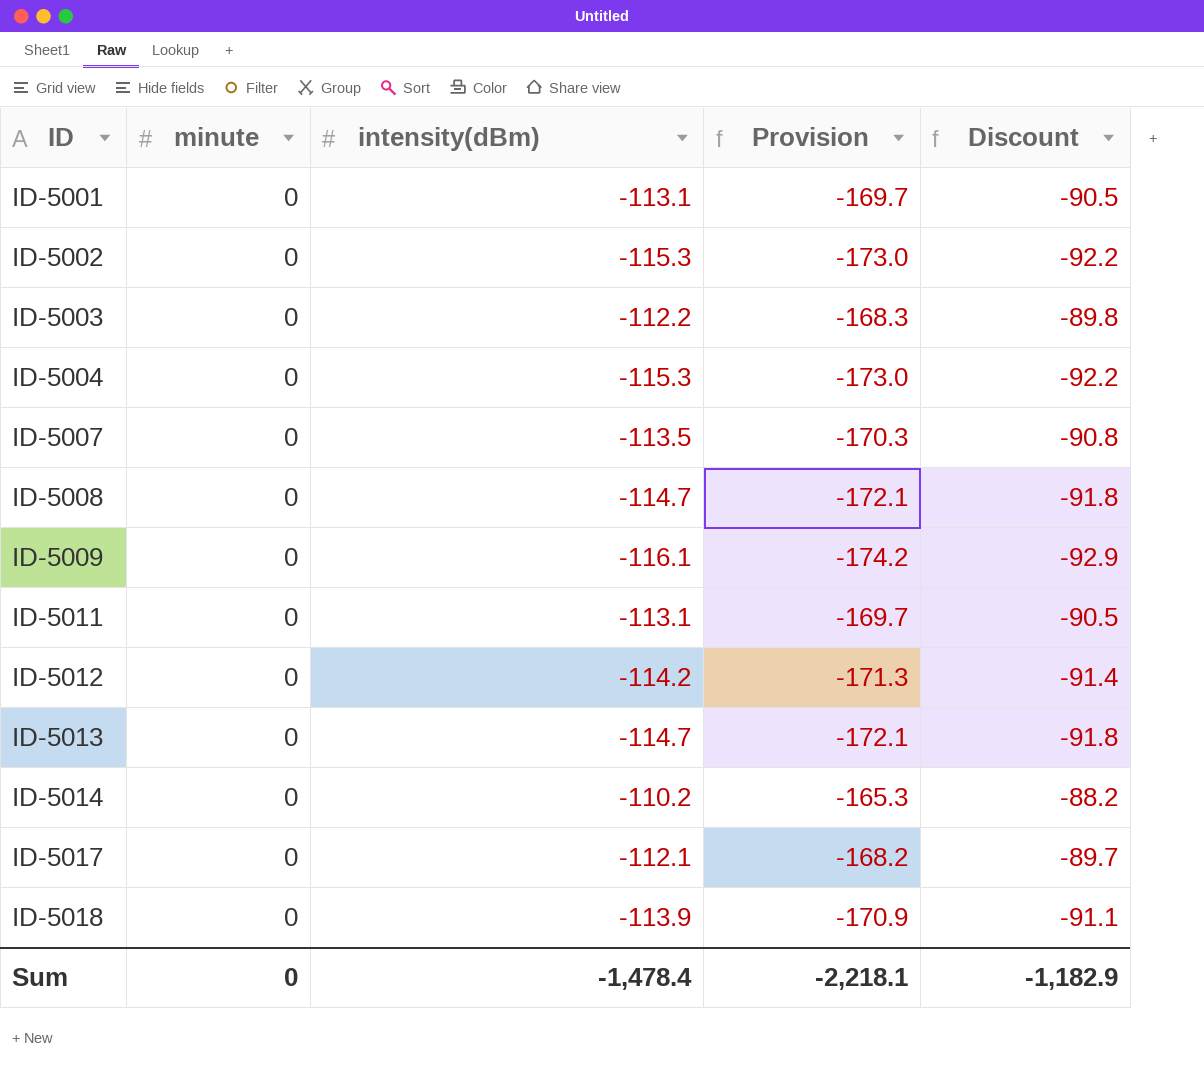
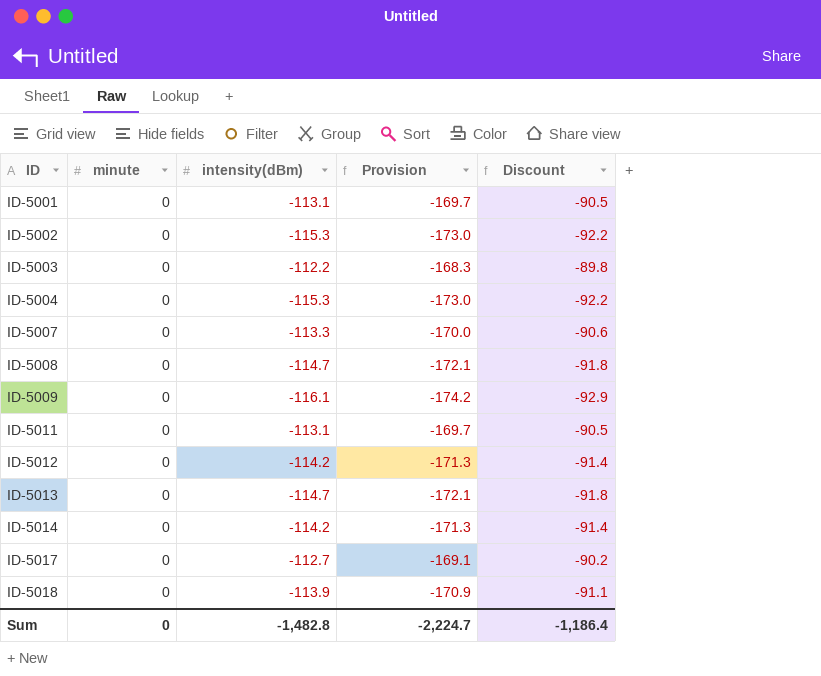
ID-5007 | intensity(dBm): -113.5 -> -113.3
ID-5007 | Provision: -170.3 -> -170.0
ID-5007 | Discount: -90.8 -> -90.6
ID-5014 | intensity(dBm): -110.2 -> -114.2
ID-5014 | Provision: -165.3 -> -171.3
ID-5014 | Discount: -88.2 -> -91.4
ID-5017 | intensity(dBm): -112.1 -> -112.7
ID-5017 | Provision: -168.2 -> -169.1
ID-5017 | Discount: -89.7 -> -90.2
Sum | intensity(dBm): -1,478.4 -> -1,482.8
Sum | Provision: -2,218.1 -> -2,224.7
Sum | Discount: -1,182.9 -> -1,186.4

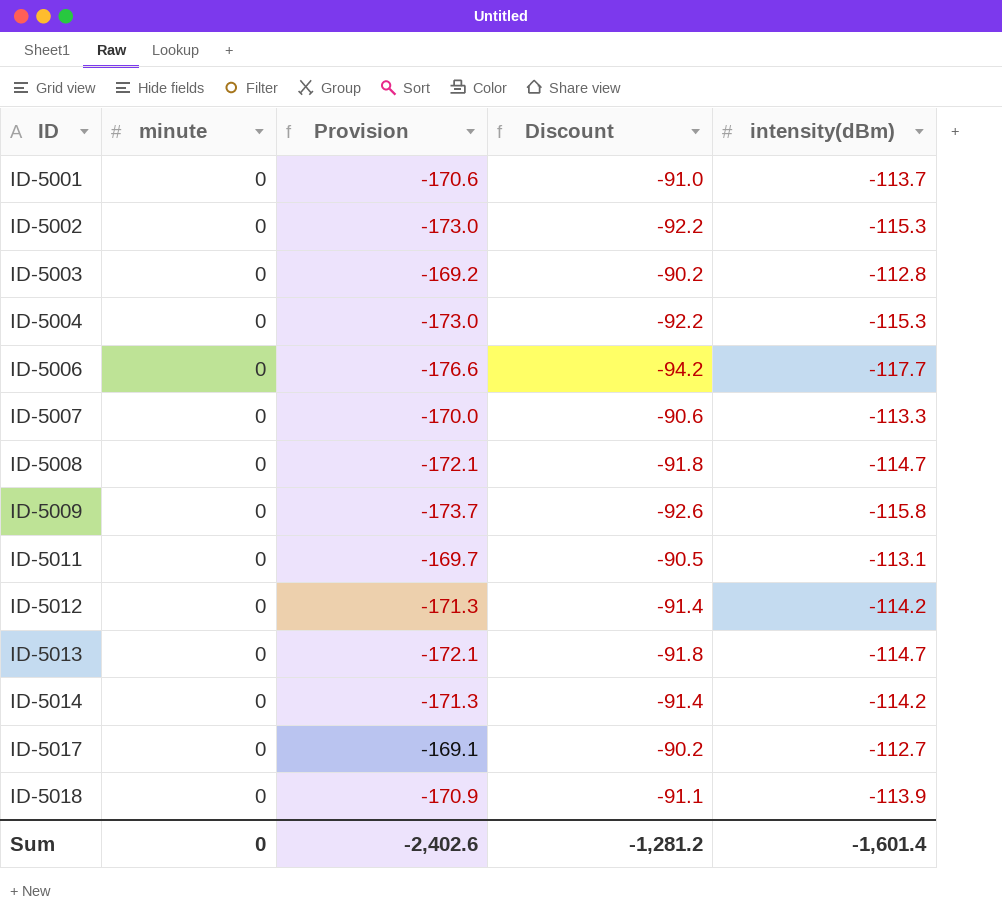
column intensity(dBm) | position: 3 -> 5
ID-5001 | Provision: -169.7 -> -170.6
ID-5001 | Discount: -90.5 -> -91.0
ID-5001 | intensity(dBm): -113.1 -> -113.7
ID-5003 | Provision: -168.3 -> -169.2
ID-5003 | Discount: -89.8 -> -90.2
ID-5003 | intensity(dBm): -112.2 -> -112.8
row ID-5006: none -> 0 | -176.6 | -94.2 | -117.7
ID-5009 | Provision: -174.2 -> -173.7
ID-5009 | Discount: -92.9 -> -92.6
ID-5009 | intensity(dBm): -116.1 -> -115.8
Sum | Provision: -2,224.7 -> -2,402.6
Sum | Discount: -1,186.4 -> -1,281.2
Sum | intensity(dBm): -1,482.8 -> -1,601.4

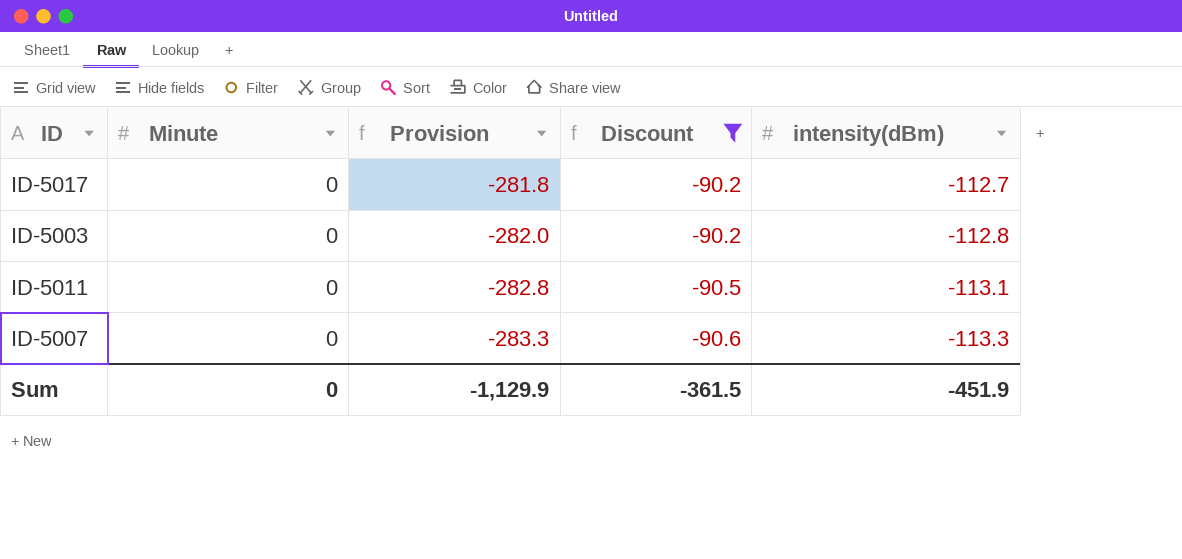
filter: none -> Discount >= -90.6
row order: ID ascending -> Provision descending
column name: minute -> Minute
column Provision | formula: [intensity(dBm)] * 1.5 -> [intensity(dBm)] * 2.5
Sum | Provision: -2,402.6 -> -1,129.9
Sum | Discount: -1,281.2 -> -361.5
Sum | intensity(dBm): -1,601.4 -> -451.9

